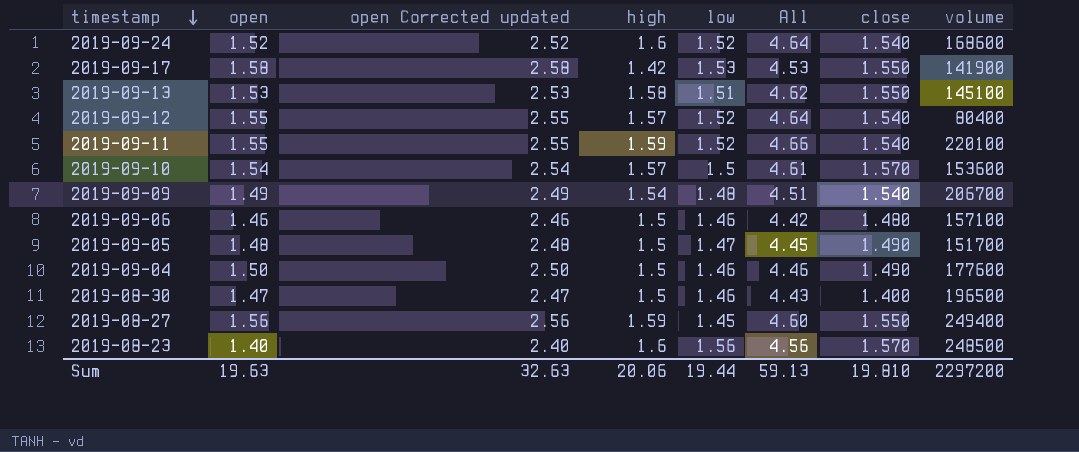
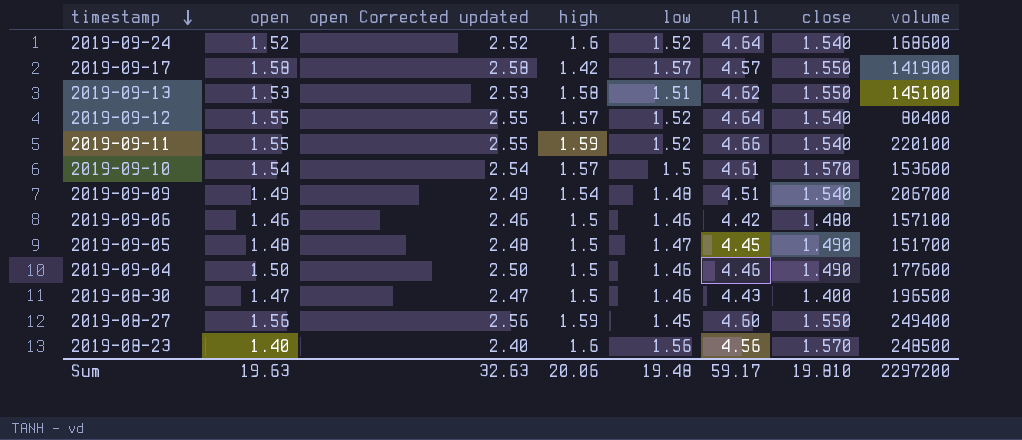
2019-09-17 | low: 1.53 -> 1.57
2019-09-17 | All: 4.53 -> 4.57
Sum | low: 19.44 -> 19.48
Sum | All: 59.13 -> 59.17

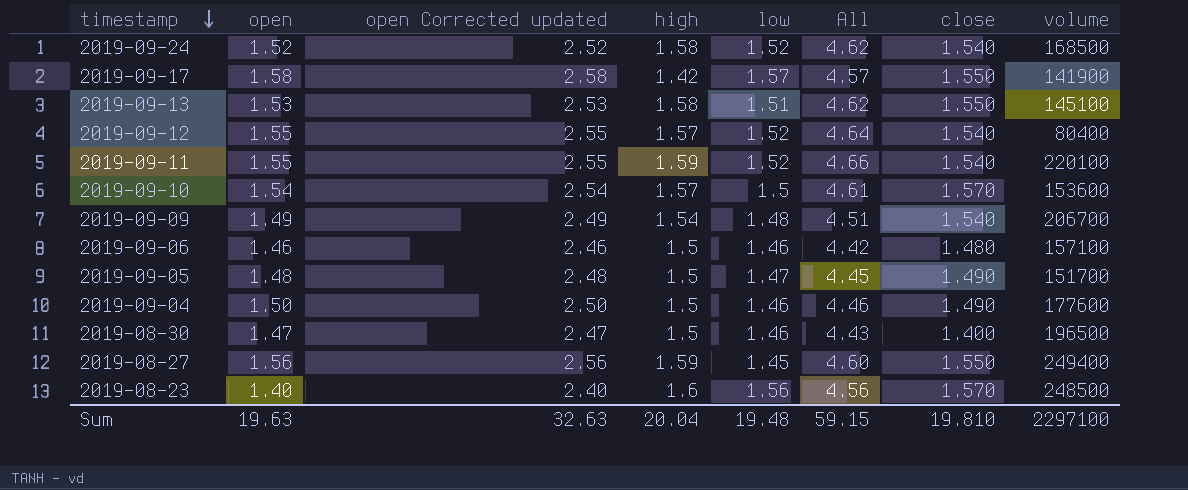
2019-09-24 | high: 1.6 -> 1.58
2019-09-24 | All: 4.64 -> 4.62
2019-09-24 | volume: 168600 -> 168500
Sum | high: 20.06 -> 20.04
Sum | All: 59.17 -> 59.15
Sum | volume: 2297200 -> 2297100

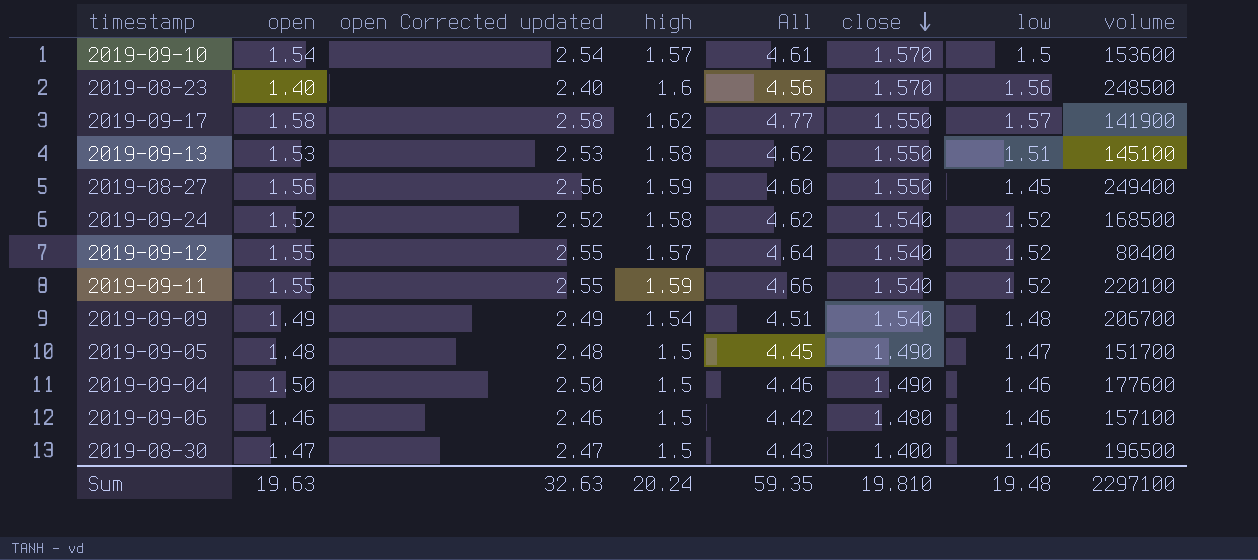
row order: timestamp descending -> close descending
column low | position: 5 -> 7
2019-09-17 | high: 1.42 -> 1.62
2019-09-17 | All: 4.57 -> 4.77
Sum | high: 20.04 -> 20.24
Sum | All: 59.15 -> 59.35

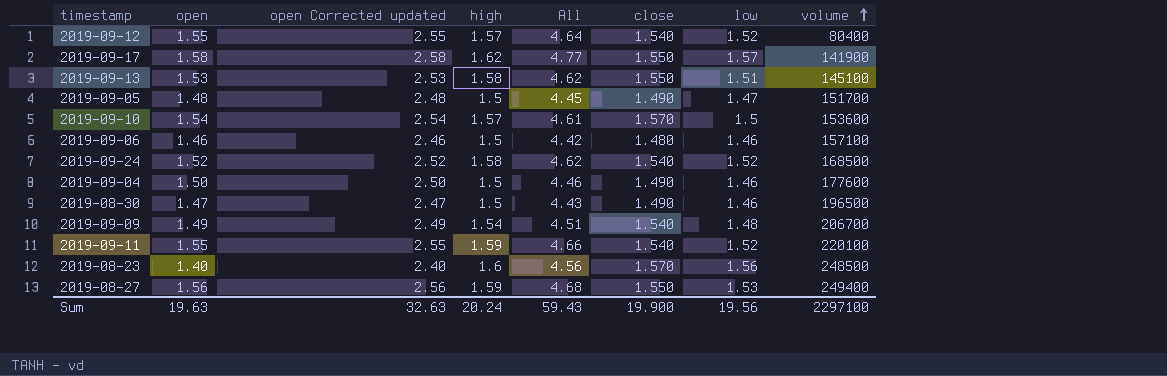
row order: close descending -> volume ascending
2019-08-30 | close: 1.400 -> 1.490
2019-08-27 | All: 4.60 -> 4.68
2019-08-27 | low: 1.45 -> 1.53
Sum | All: 59.35 -> 59.43
Sum | close: 19.810 -> 19.900
Sum | low: 19.48 -> 19.56

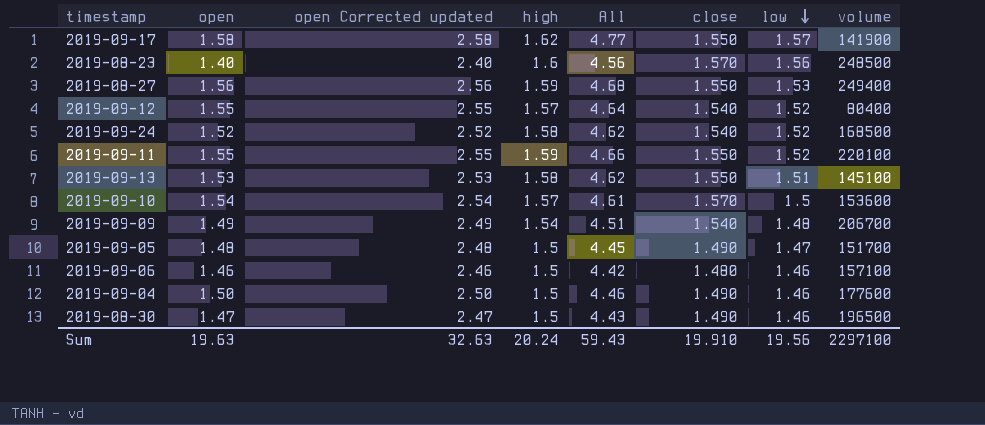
row order: volume ascending -> low descending
2019-09-11 | close: 1.540 -> 1.550
Sum | close: 19.900 -> 19.910

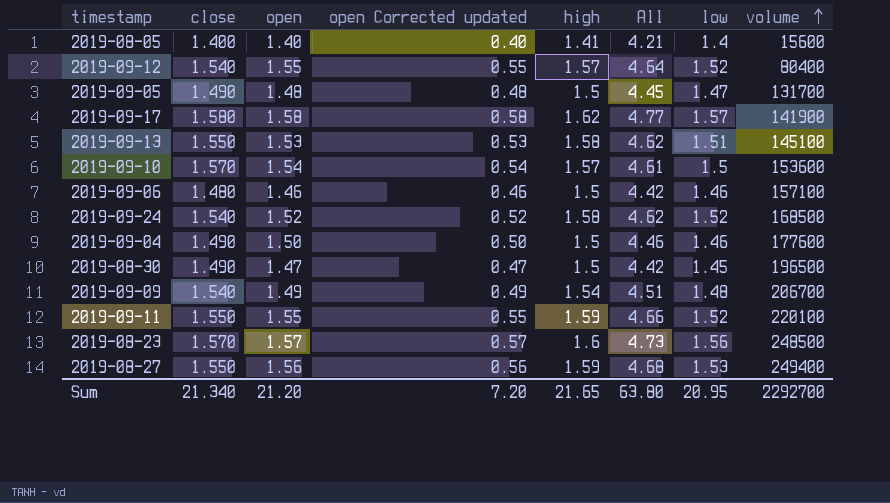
row order: low descending -> volume ascending
column close | position: 6 -> 2
column open Corrected updated | formula: [open] + 1 -> [open] - 1
row 2019-08-05: none -> 1.400 | 1.40 | 0.40 | 1.41 | 4.21 | 1.4 | 15600
2019-09-05 | volume: 151700 -> 131700
2019-09-17 | close: 1.550 -> 1.580
2019-08-30 | All: 4.43 -> 4.42
2019-08-30 | low: 1.46 -> 1.45
2019-08-23 | open: 1.40 -> 1.57
2019-08-23 | All: 4.56 -> 4.73
Sum | close: 19.910 -> 21.340
Sum | open: 19.63 -> 21.20
Sum | open Corrected updated: 32.63 -> 7.20
Sum | high: 20.24 -> 21.65
Sum | All: 59.43 -> 63.80
Sum | low: 19.56 -> 20.95
Sum | volume: 2297100 -> 2292700

